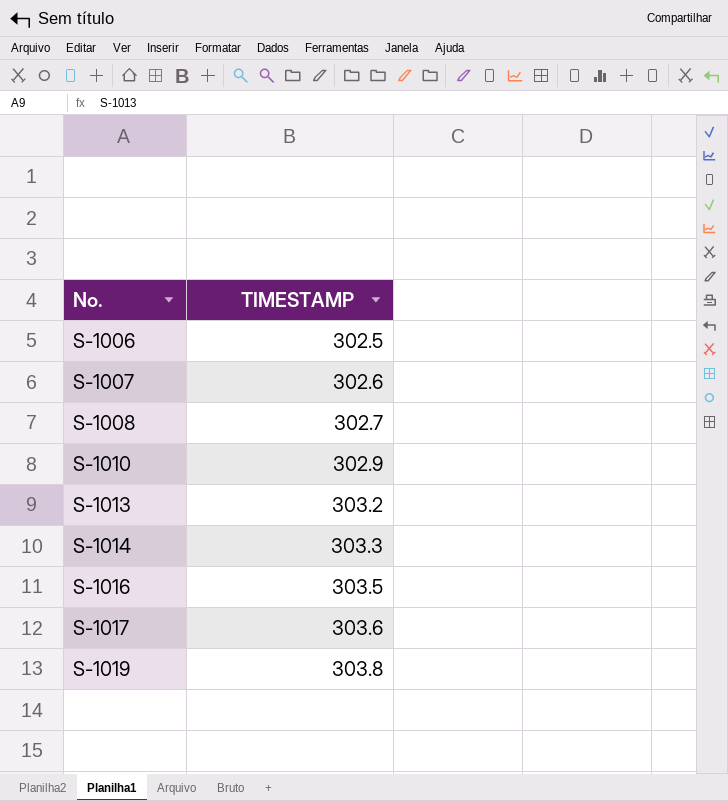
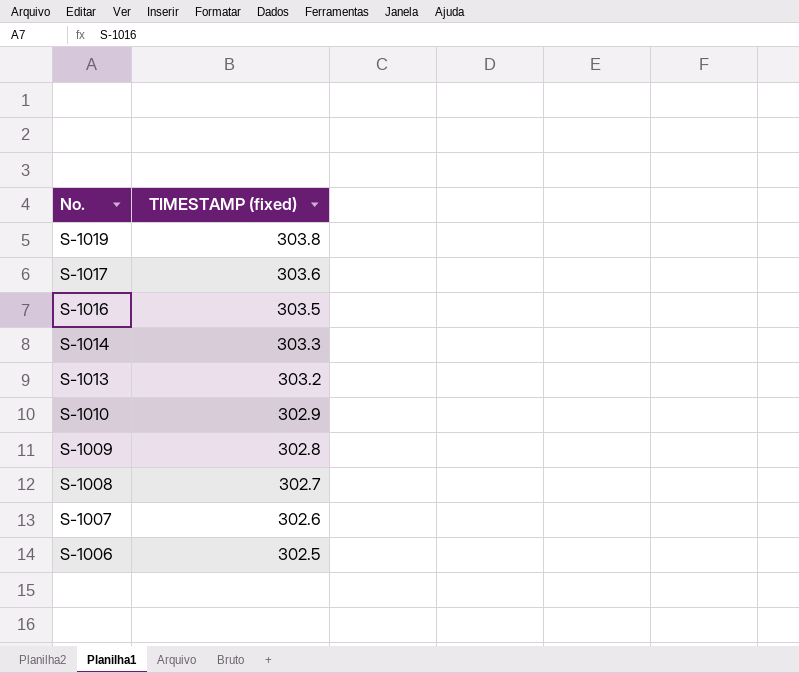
row order: No. ascending -> No. descending
column name: TIMESTAMP -> TIMESTAMP (fixed)
row S-1009: none -> 302.8

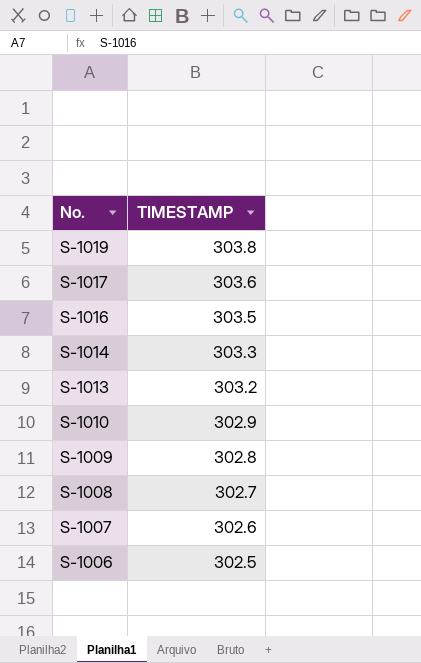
column name: TIMESTAMP (fixed) -> TIMESTAMP

